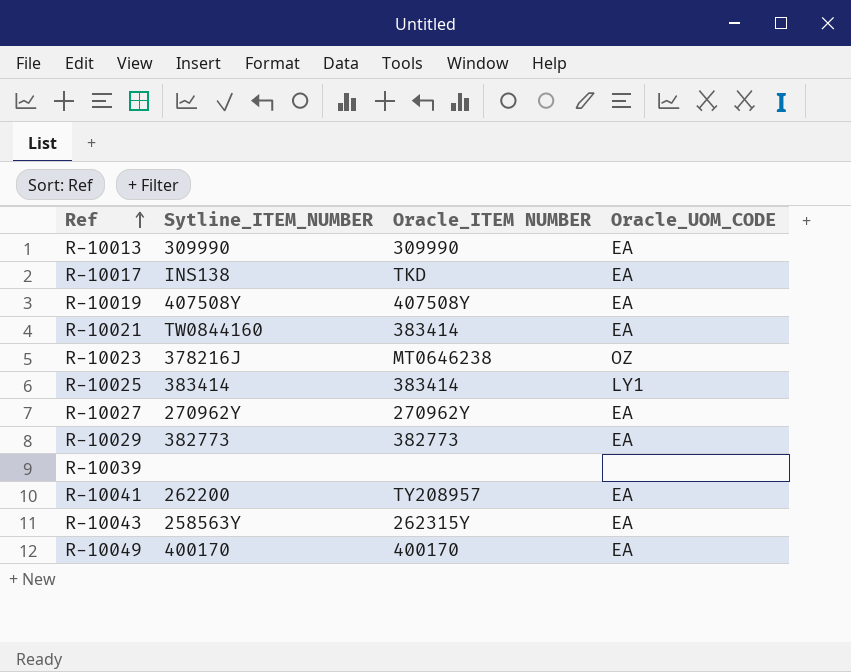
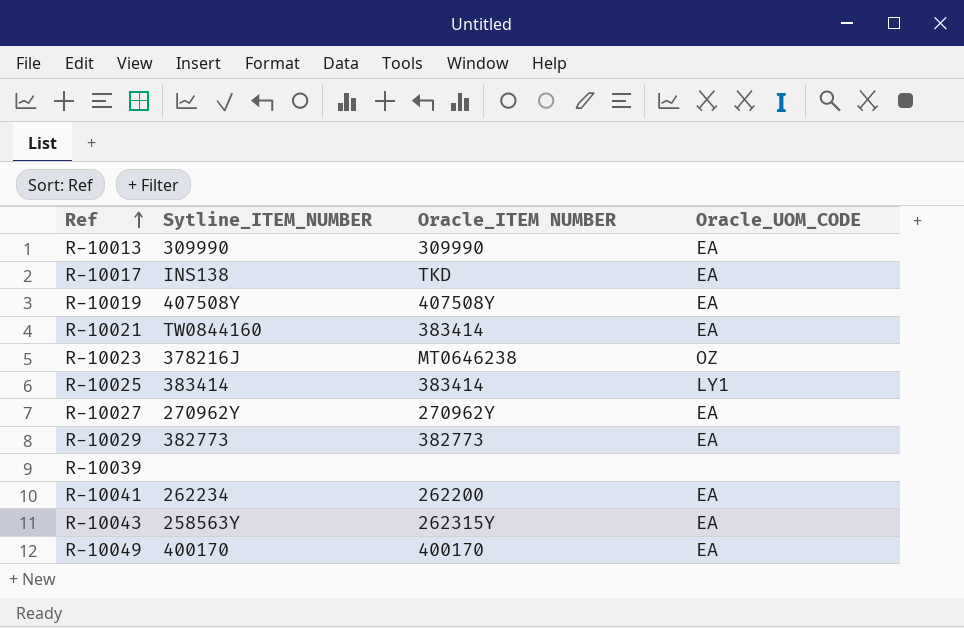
R-10041 | Sytline_ITEM_NUMBER: 262200 -> 262234
R-10041 | Oracle_ITEM NUMBER: TY208957 -> 262200

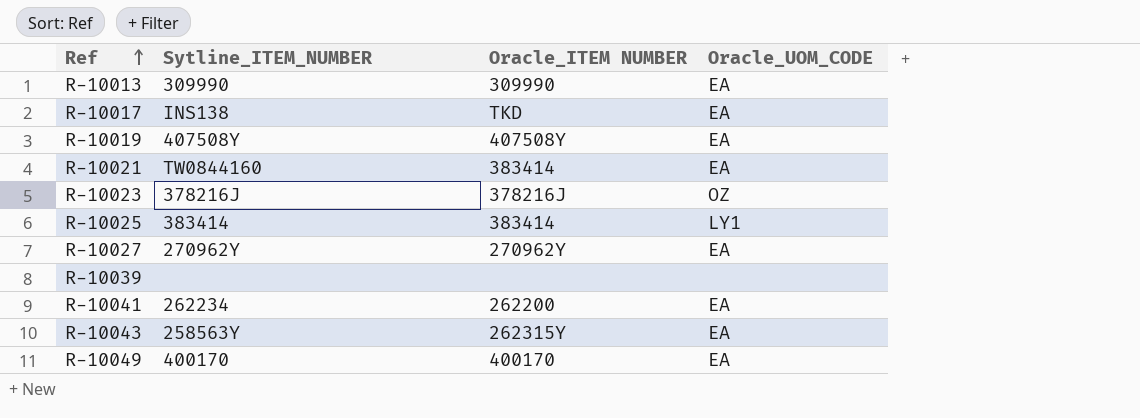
row R-10029: 382773 | 382773 | EA -> none
R-10023 | Oracle_ITEM NUMBER: MT0646238 -> 378216J

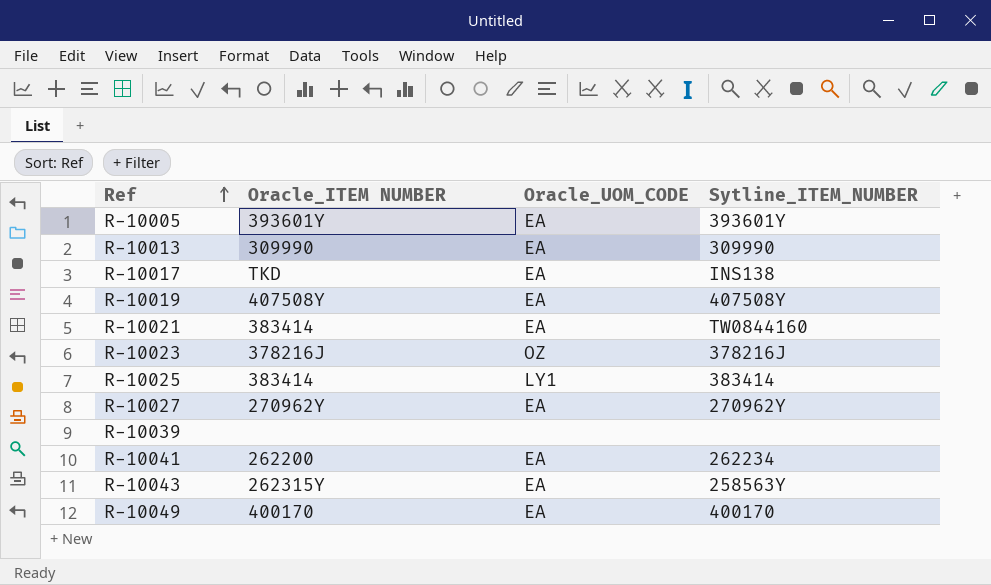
column Sytline_ITEM_NUMBER | position: 2 -> 4
row R-10005: none -> 393601Y | EA | 393601Y

